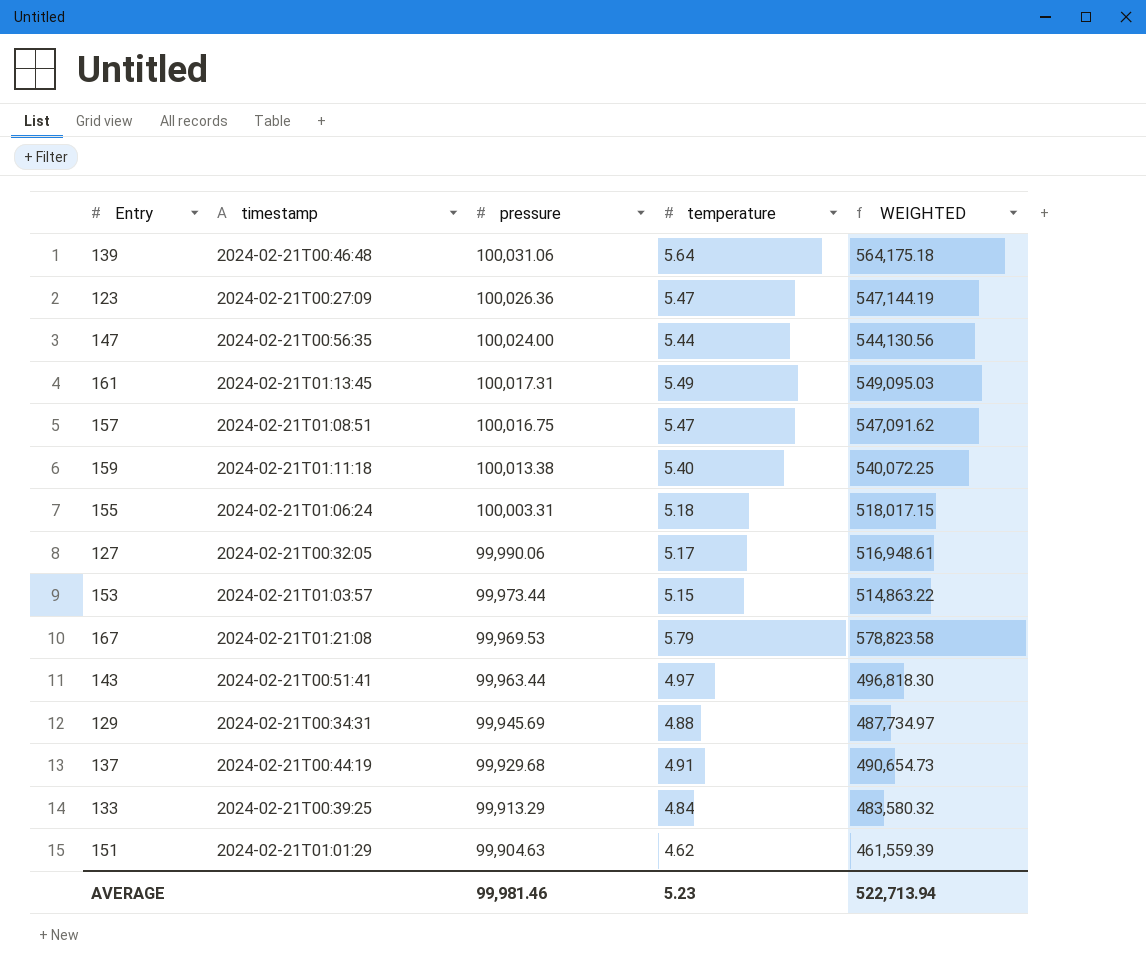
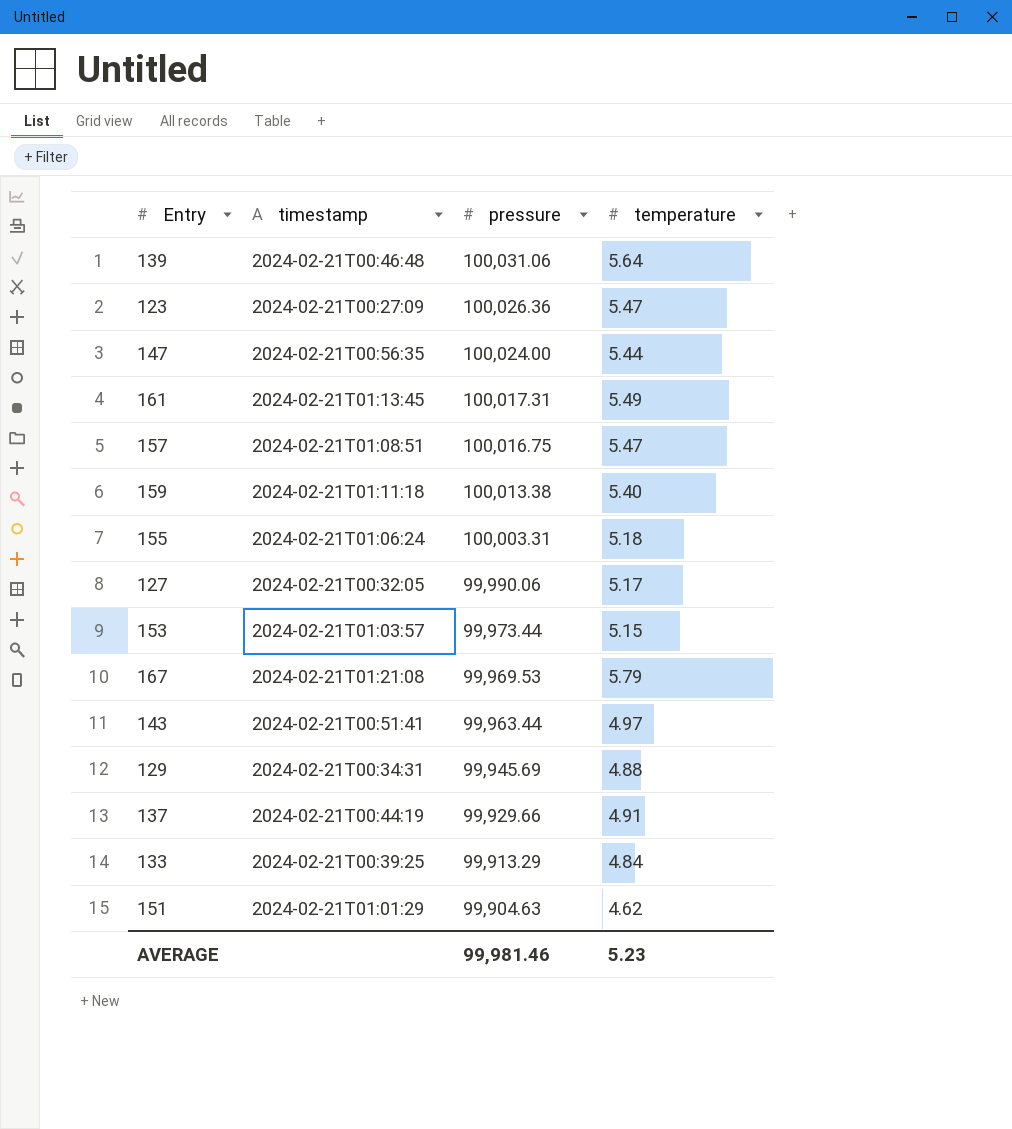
column WEIGHTED | formula: [pressure] * [temperature] -> none
137 | pressure: 99,929.68 -> 99,929.66

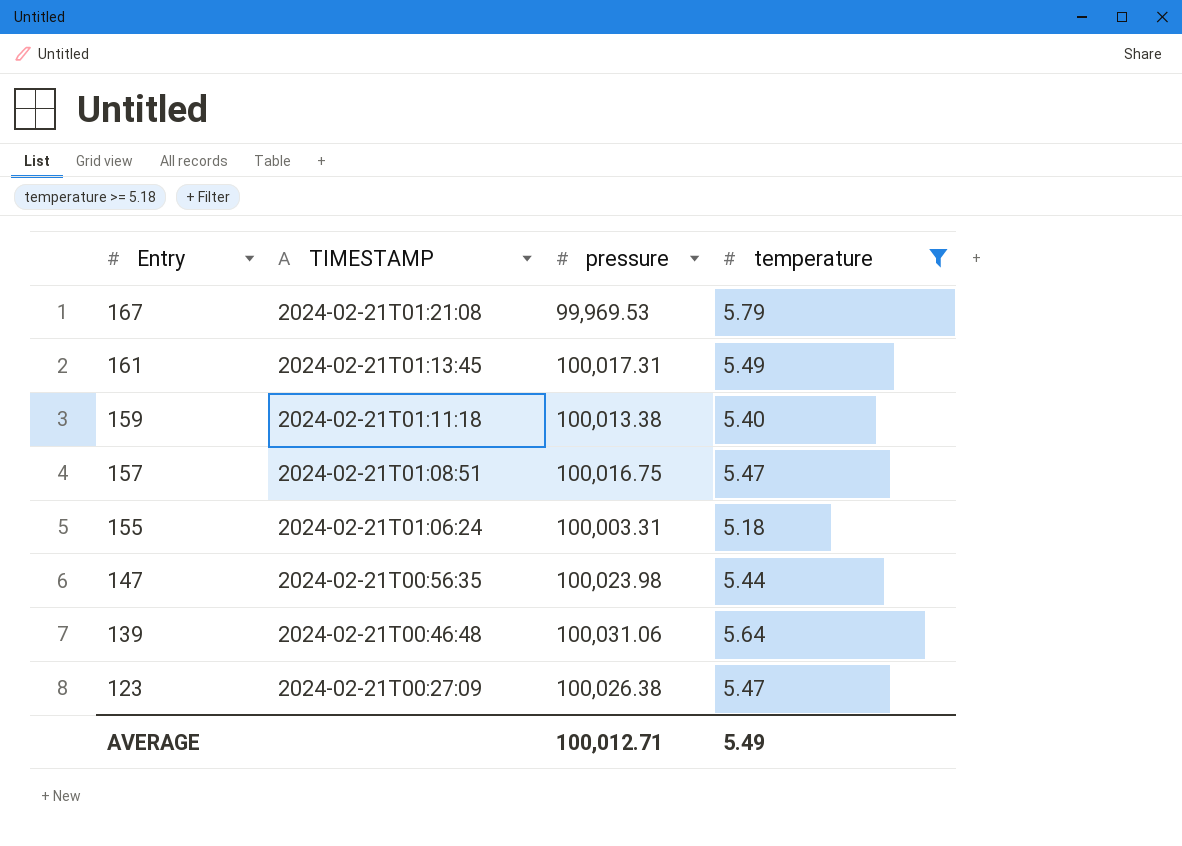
filter: none -> temperature >= 5.18
row order: pressure descending -> Entry descending
column name: timestamp -> TIMESTAMP
147 | pressure: 100,024.00 -> 100,023.98
123 | pressure: 100,026.36 -> 100,026.38
AVERAGE | pressure: 99,981.46 -> 100,012.71
AVERAGE | temperature: 5.23 -> 5.49

